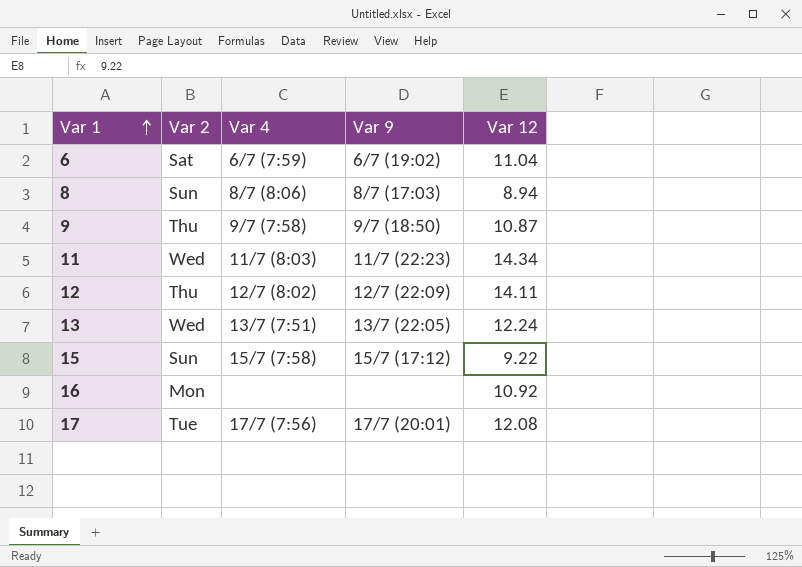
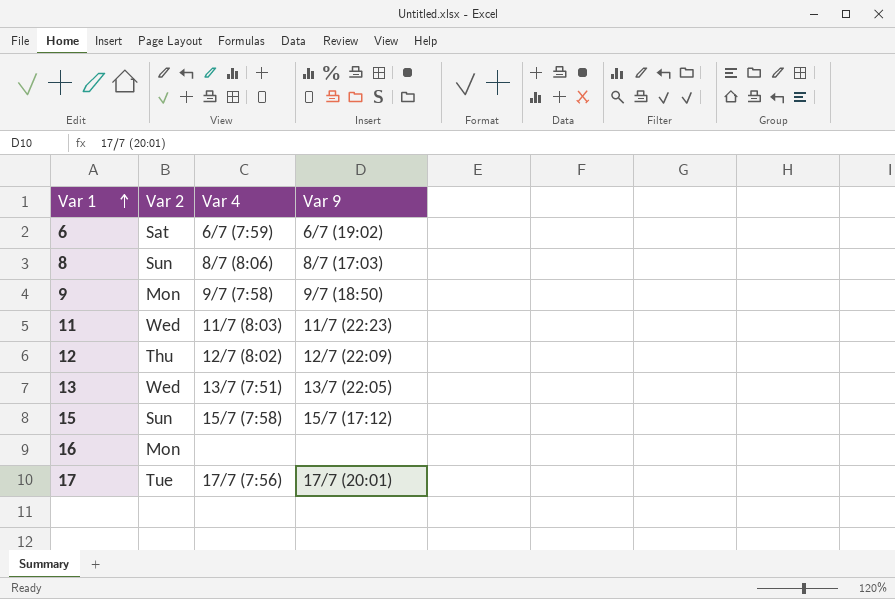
column Var 12 | position: 5 -> none
9 | Var 2: Thu -> Mon

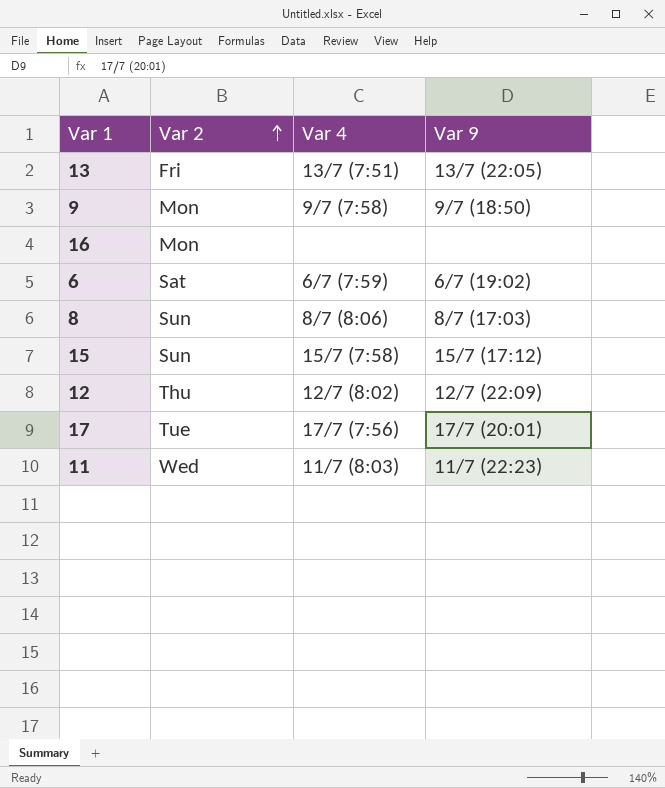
row order: Var 1 ascending -> Var 2 ascending
13 | Var 2: Wed -> Fri

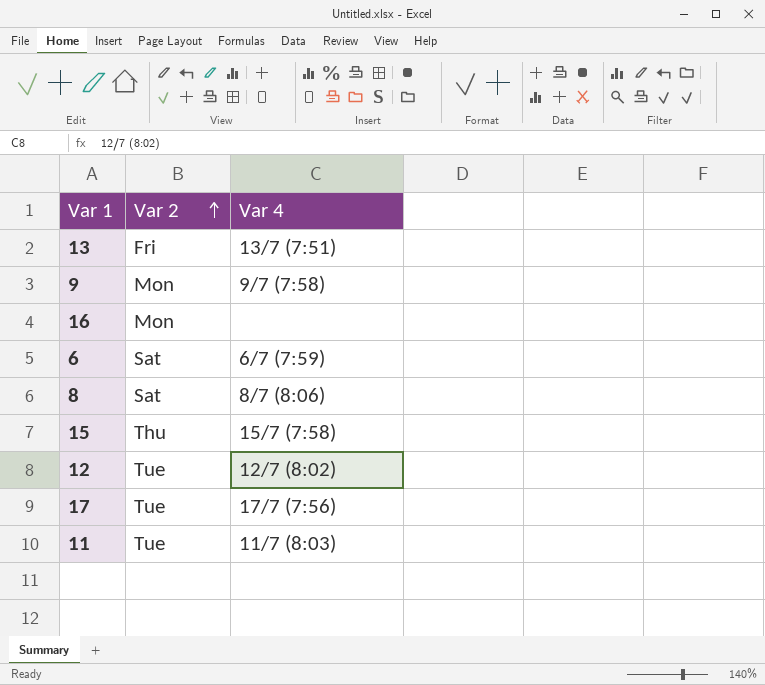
column Var 9 | position: 4 -> none
8 | Var 2: Sun -> Sat
15 | Var 2: Sun -> Thu
12 | Var 2: Thu -> Tue
11 | Var 2: Wed -> Tue

